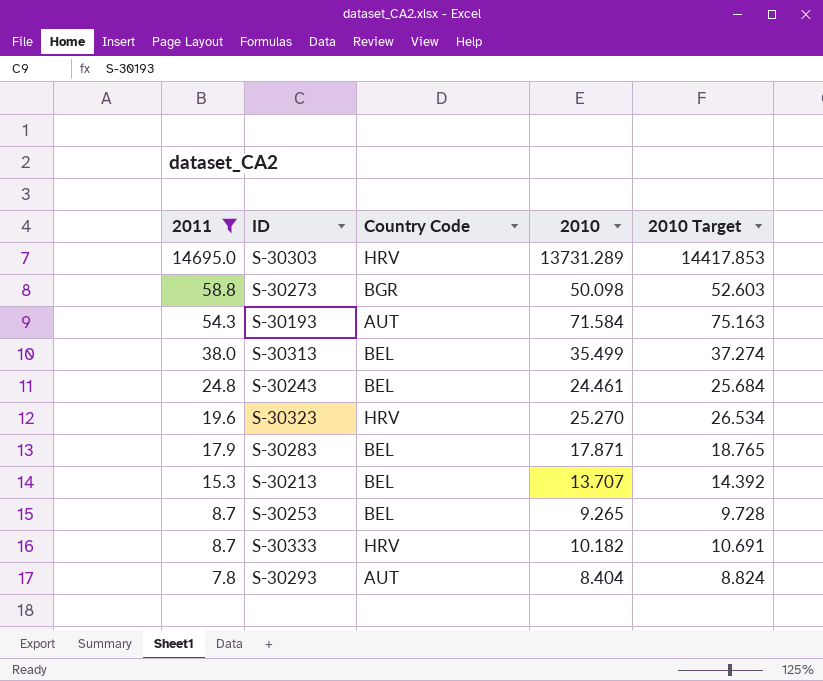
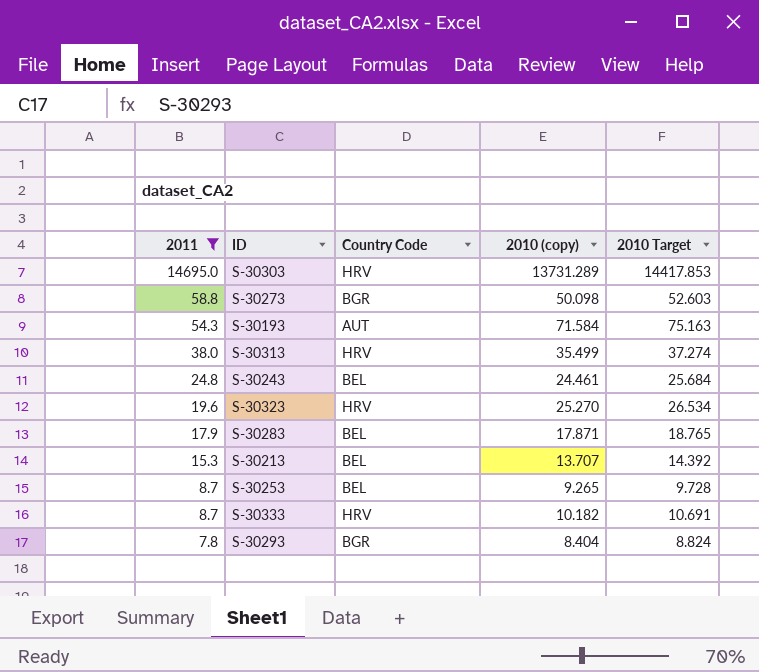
column name: 2010 -> 2010 (copy)
S-30313 | Country Code: BEL -> HRV
S-30293 | Country Code: AUT -> BGR

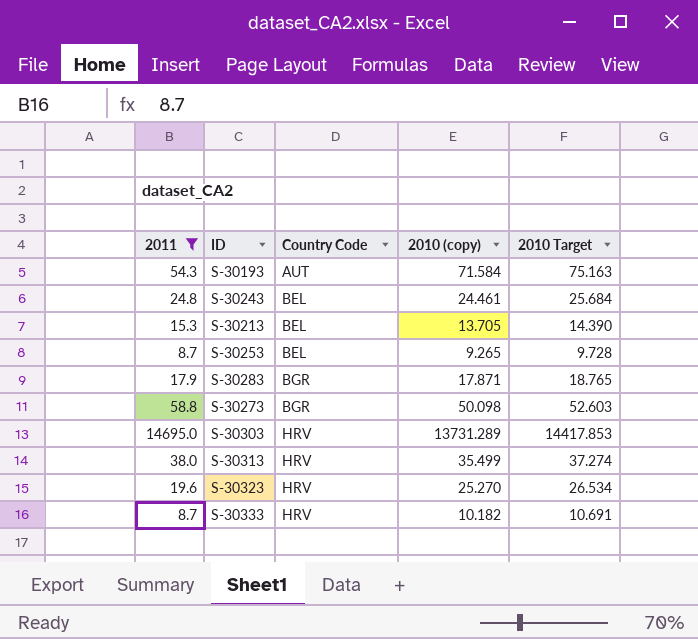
row order: 2011 descending -> Country Code ascending
row S-30293: 7.8 | BGR | 8.404 | 8.824 -> none
S-30213 | 2010 (copy): 13.707 -> 13.705
S-30213 | 2010 Target: 14.392 -> 14.390
S-30283 | Country Code: BEL -> BGR

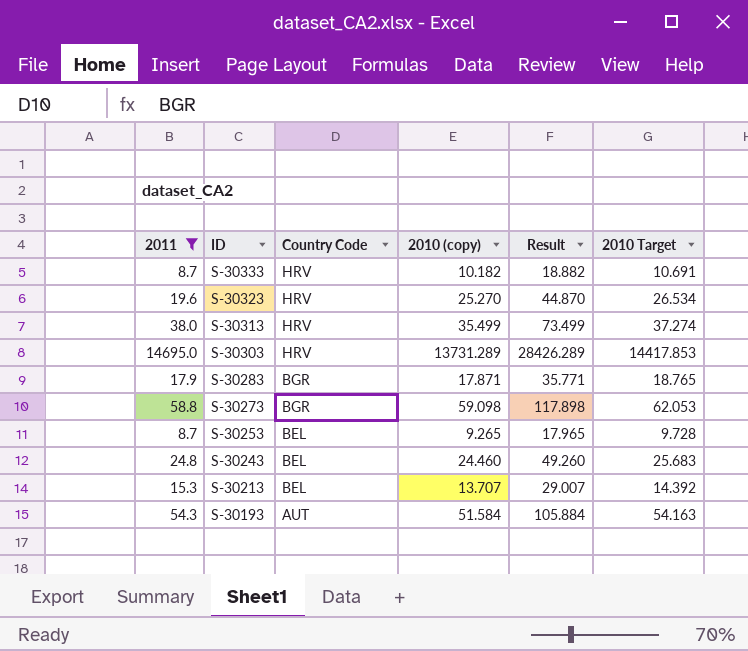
row order: Country Code ascending -> ID descending
column Result | formula: none -> [2011] + [2010 (copy)]
S-30273 | 2010 (copy): 50.098 -> 59.098
S-30273 | 2010 Target: 52.603 -> 62.053
S-30243 | 2010 (copy): 24.461 -> 24.460
S-30243 | 2010 Target: 25.684 -> 25.683
S-30213 | 2010 (copy): 13.705 -> 13.707
S-30213 | 2010 Target: 14.390 -> 14.392
S-30193 | 2010 (copy): 71.584 -> 51.584
S-30193 | 2010 Target: 75.163 -> 54.163

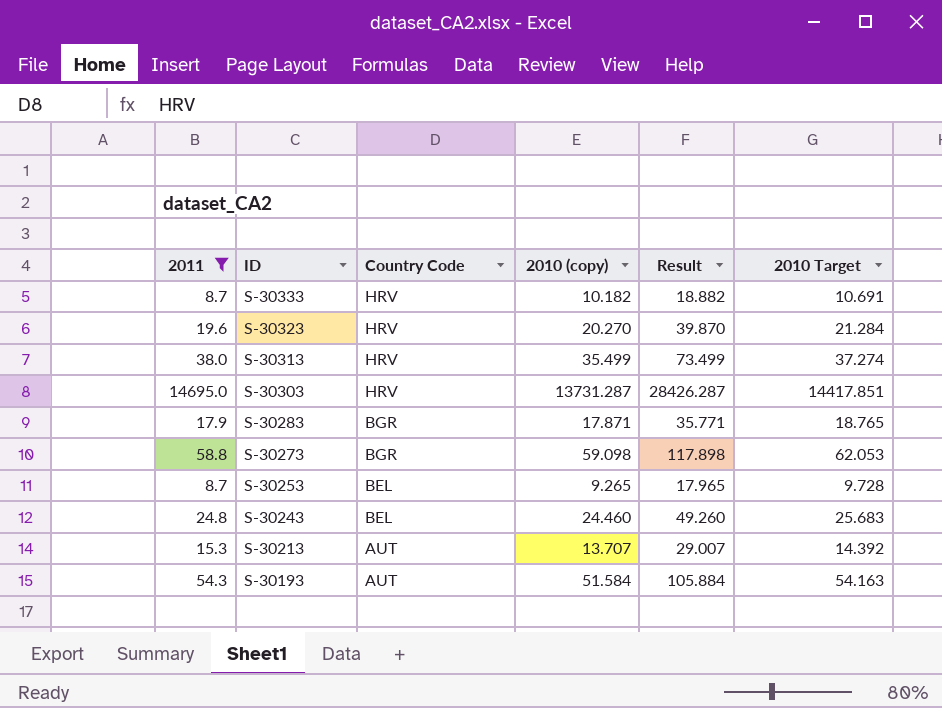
S-30323 | 2010 (copy): 25.270 -> 20.270
S-30323 | Result: 44.870 -> 39.870
S-30323 | 2010 Target: 26.534 -> 21.284
S-30303 | 2010 (copy): 13731.289 -> 13731.287
S-30303 | Result: 28426.289 -> 28426.287
S-30303 | 2010 Target: 14417.853 -> 14417.851
S-30213 | Country Code: BEL -> AUT

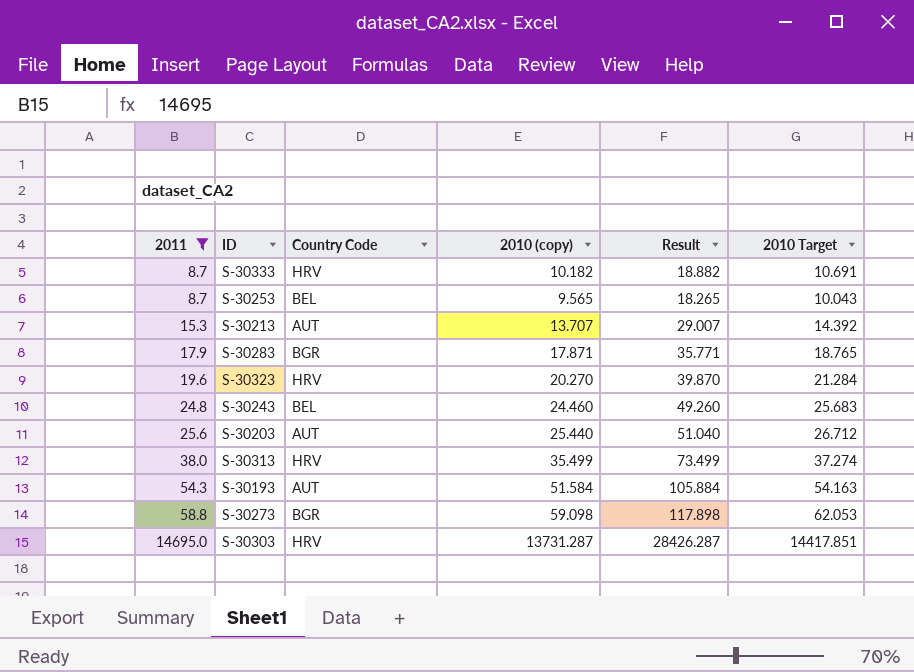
row order: ID descending -> 2011 ascending
S-30253 | 2010 (copy): 9.265 -> 9.565
S-30253 | Result: 17.965 -> 18.265
S-30253 | 2010 Target: 9.728 -> 10.043
row S-30203: none -> 25.6 | AUT | 25.440 | 51.040 | 26.712

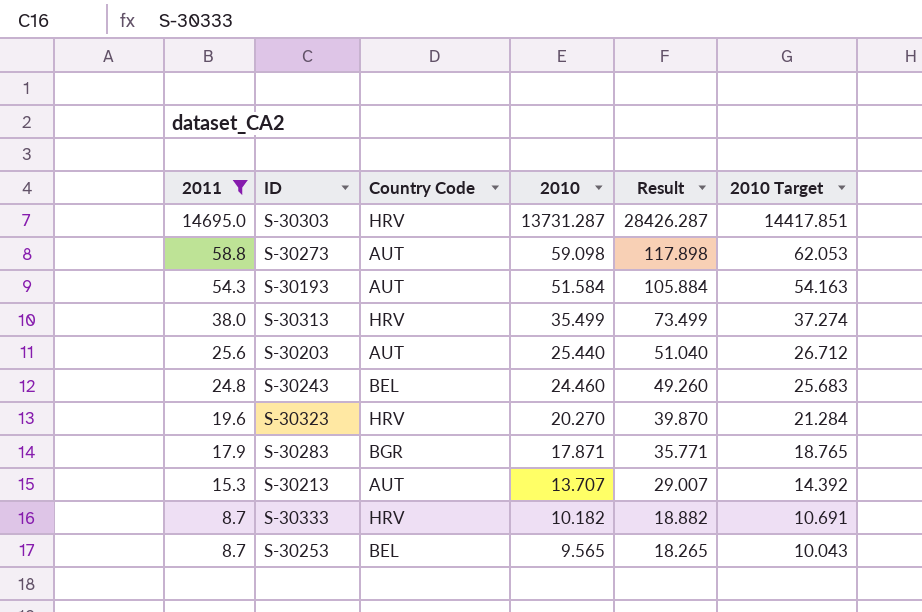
row order: 2011 ascending -> 2011 descending
column name: 2010 (copy) -> 2010
S-30273 | Country Code: BGR -> AUT

